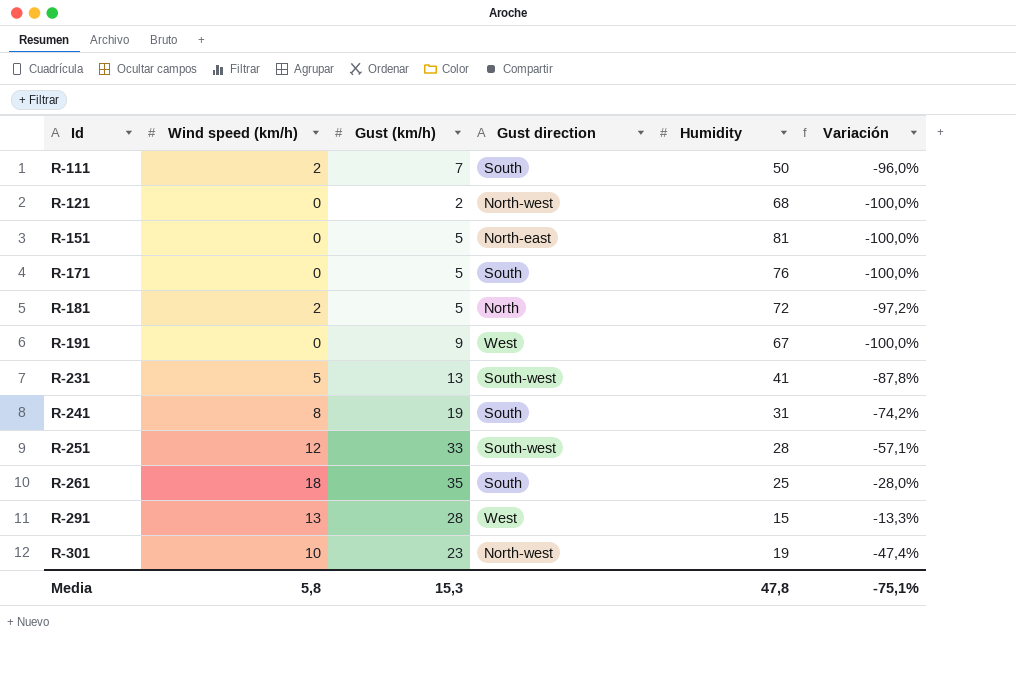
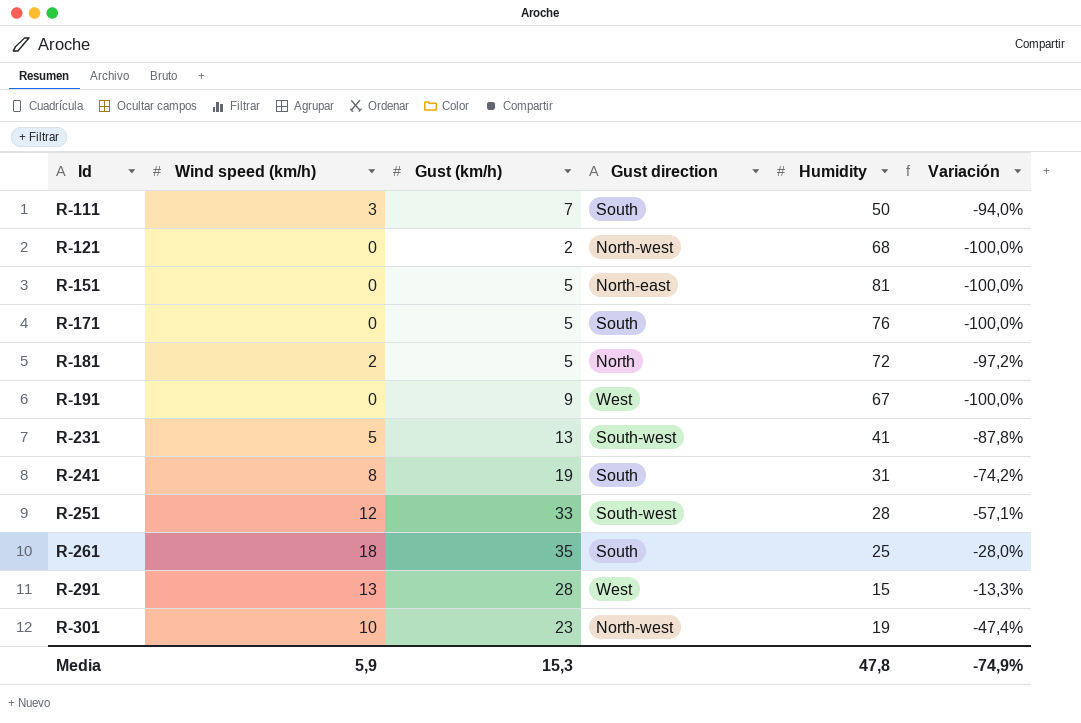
R-111 | Wind speed (km/h): 2 -> 3
R-111 | Variación: -96,0% -> -94,0%
Media | Wind speed (km/h): 5,8 -> 5,9
Media | Variación: -75,1% -> -74,9%

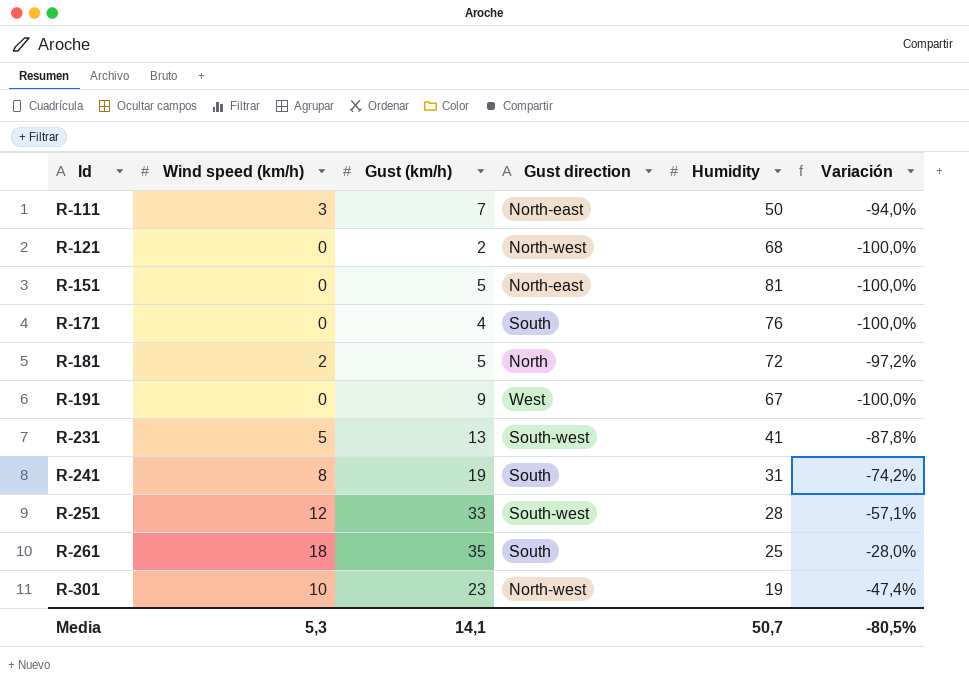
row R-291: 13 | 28 | West | 15 | -13,3% -> none
R-111 | Gust direction: South -> North-east
R-171 | Gust (km/h): 5 -> 4
Media | Wind speed (km/h): 5,9 -> 5,3
Media | Gust (km/h): 15,3 -> 14,1
Media | Humidity: 47,8 -> 50,7
Media | Variación: -74,9% -> -80,5%

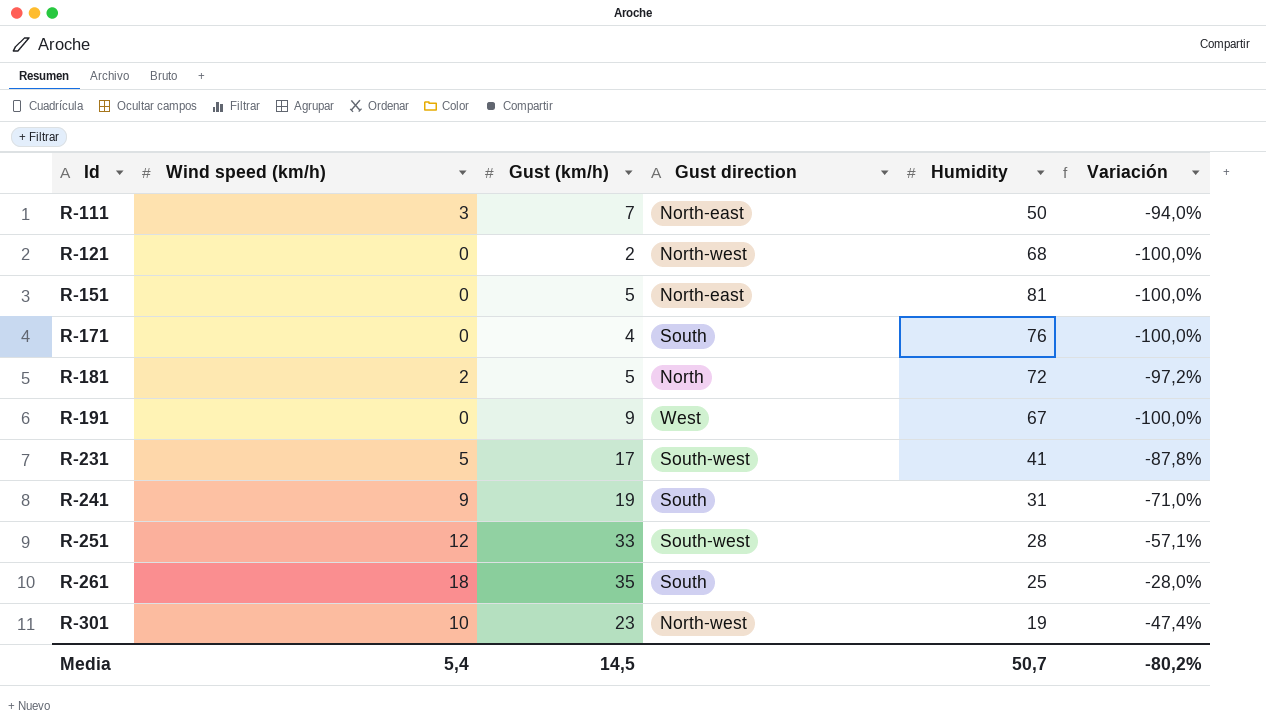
R-231 | Gust (km/h): 13 -> 17
R-241 | Wind speed (km/h): 8 -> 9
R-241 | Variación: -74,2% -> -71,0%
Media | Wind speed (km/h): 5,3 -> 5,4
Media | Gust (km/h): 14,1 -> 14,5
Media | Variación: -80,5% -> -80,2%

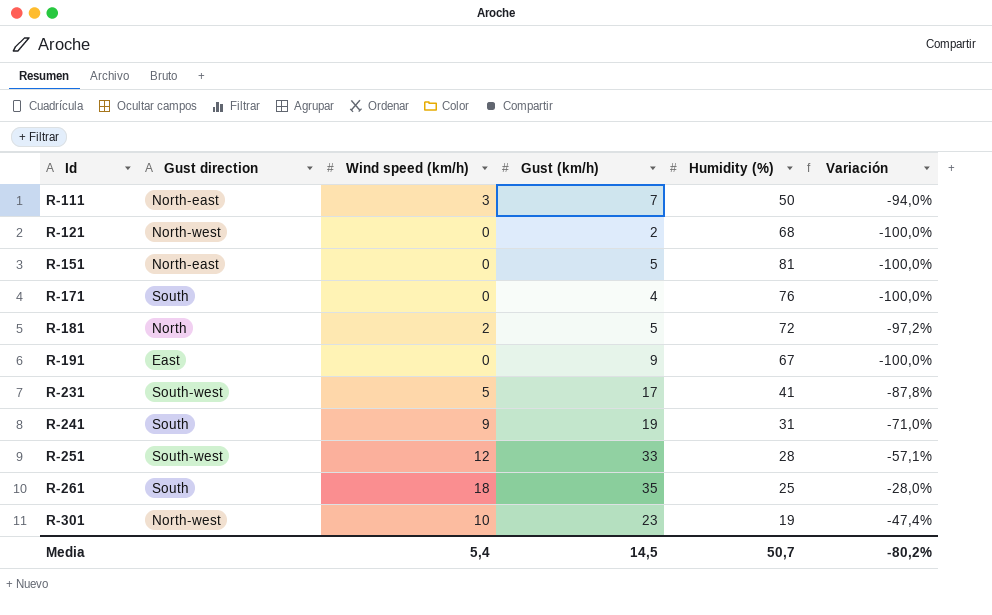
column Gust direction | position: 4 -> 2
column name: Humidity -> Humidity (%)
R-191 | Gust direction: West -> East

